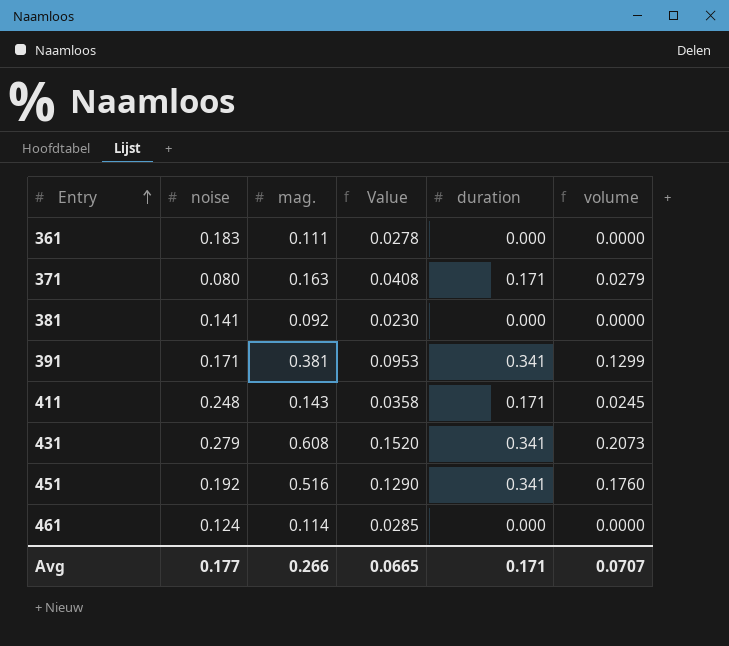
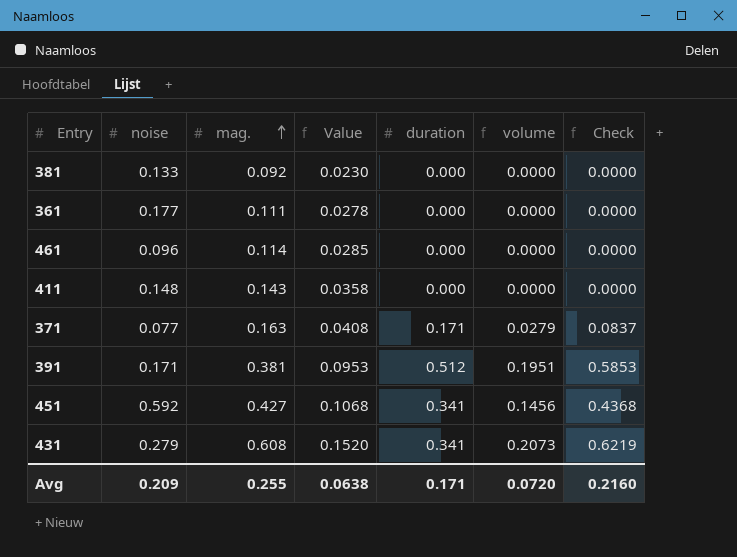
row order: Entry ascending -> mag. ascending
column Check | formula: none -> [volume] * 3
381 | noise: 0.141 -> 0.133
361 | noise: 0.183 -> 0.177
461 | noise: 0.124 -> 0.096
411 | noise: 0.248 -> 0.148
411 | duration: 0.171 -> 0.000
411 | volume: 0.0245 -> 0.0000
371 | noise: 0.080 -> 0.077
391 | duration: 0.341 -> 0.512
391 | volume: 0.1299 -> 0.1951
451 | noise: 0.192 -> 0.592
451 | mag.: 0.516 -> 0.427
451 | Value: 0.1290 -> 0.1068
451 | volume: 0.1760 -> 0.1456
Avg | noise: 0.177 -> 0.209
Avg | mag.: 0.266 -> 0.255
Avg | Value: 0.0665 -> 0.0638
Avg | volume: 0.0707 -> 0.0720

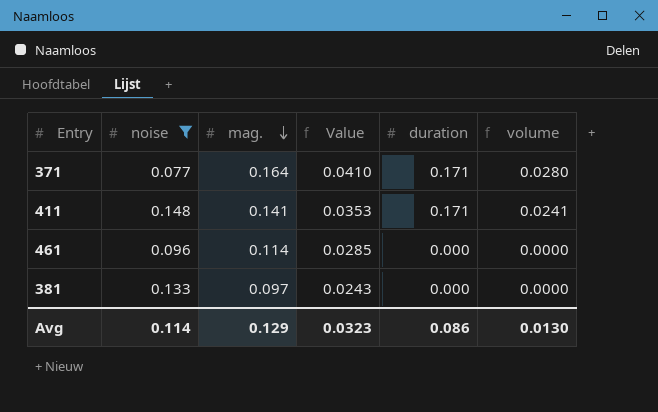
filter: none -> noise <= 0.148
row order: mag. ascending -> mag. descending
column Check | formula: [volume] * 3 -> none
371 | mag.: 0.163 -> 0.164
371 | Value: 0.0408 -> 0.0410
371 | volume: 0.0279 -> 0.0280
411 | mag.: 0.143 -> 0.141
411 | Value: 0.0358 -> 0.0353
411 | duration: 0.000 -> 0.171
411 | volume: 0.0000 -> 0.0241
381 | mag.: 0.092 -> 0.097
381 | Value: 0.0230 -> 0.0243
Avg | noise: 0.209 -> 0.114
Avg | mag.: 0.255 -> 0.129
Avg | Value: 0.0638 -> 0.0323
Avg | duration: 0.171 -> 0.086
Avg | volume: 0.0720 -> 0.0130

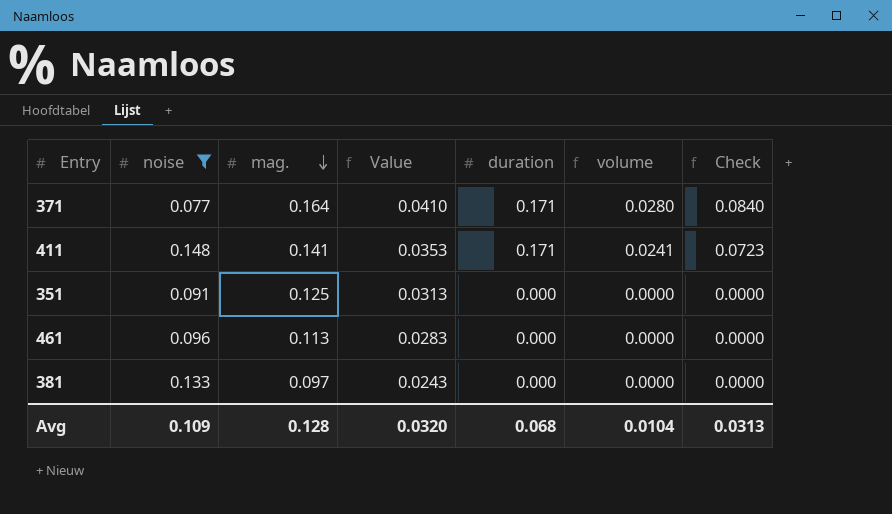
column Check | formula: none -> [volume] * 3
row 351: none -> 0.091 | 0.125 | 0.0313 | 0.000 | 0.0000 | 0.0000
461 | mag.: 0.114 -> 0.113
461 | Value: 0.0285 -> 0.0283
Avg | noise: 0.114 -> 0.109
Avg | mag.: 0.129 -> 0.128
Avg | Value: 0.0323 -> 0.0320
Avg | duration: 0.086 -> 0.068
Avg | volume: 0.0130 -> 0.0104

